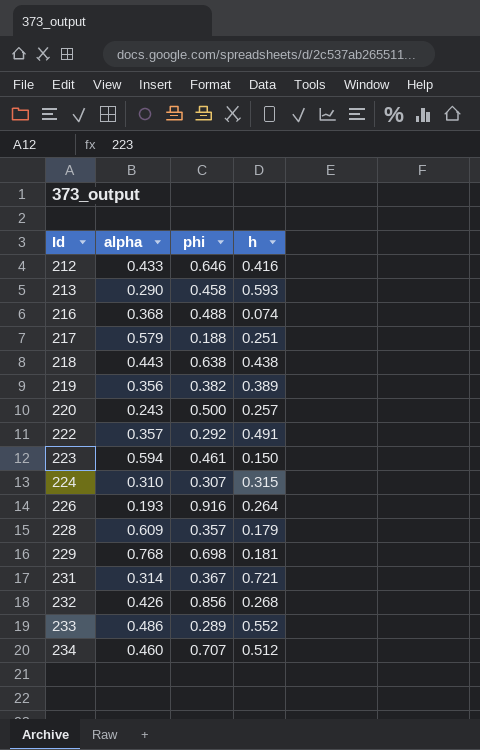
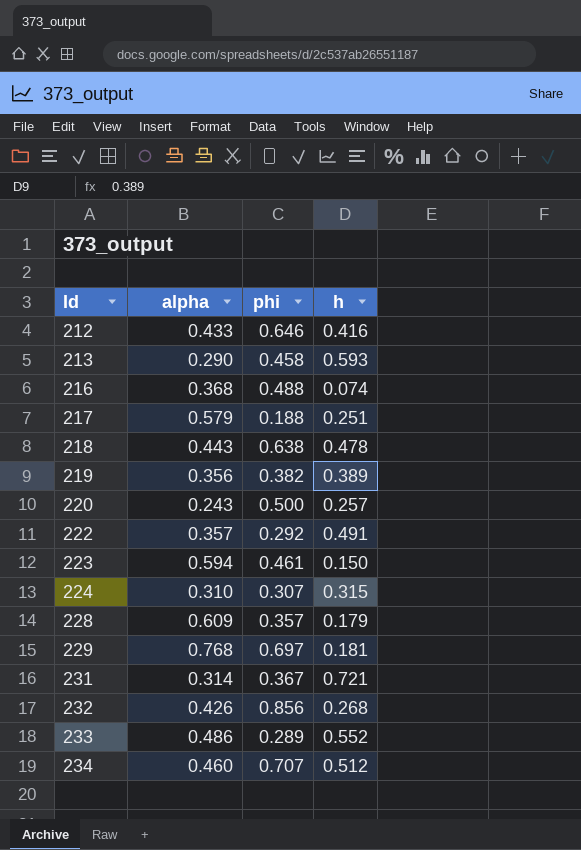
row 226: 0.193 | 0.916 | 0.264 -> none
218 | h: 0.438 -> 0.478
229 | phi: 0.698 -> 0.697

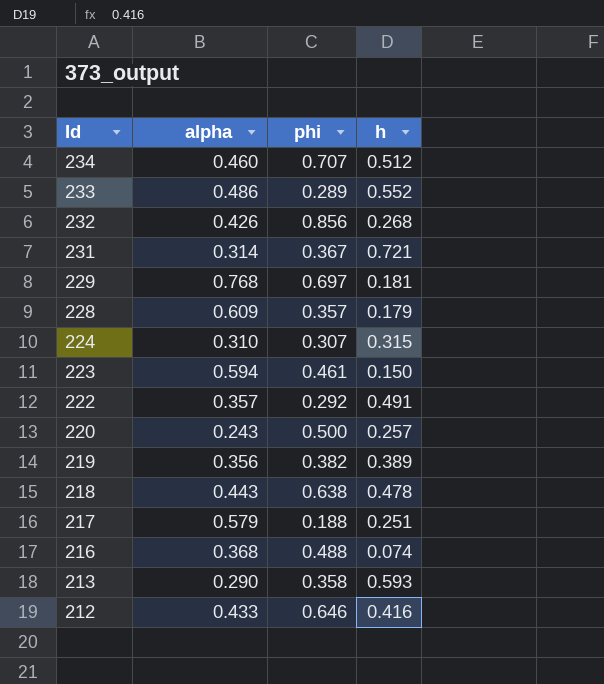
row order: Id ascending -> Id descending
213 | phi: 0.458 -> 0.358

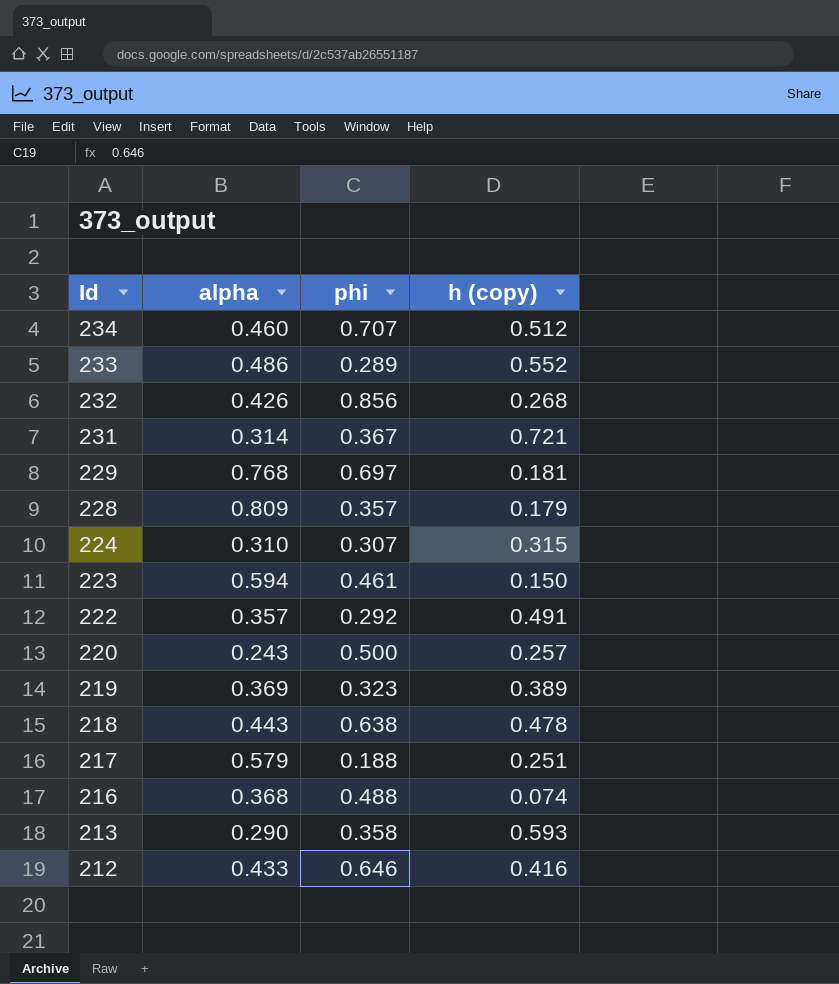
column name: h -> h (copy)
228 | alpha: 0.609 -> 0.809
219 | alpha: 0.356 -> 0.369
219 | phi: 0.382 -> 0.323

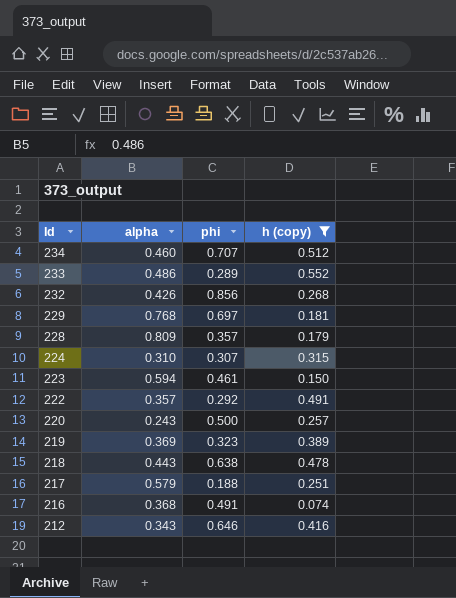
filter: none -> h (copy) <= 0.552
216 | phi: 0.488 -> 0.491
212 | alpha: 0.433 -> 0.343

